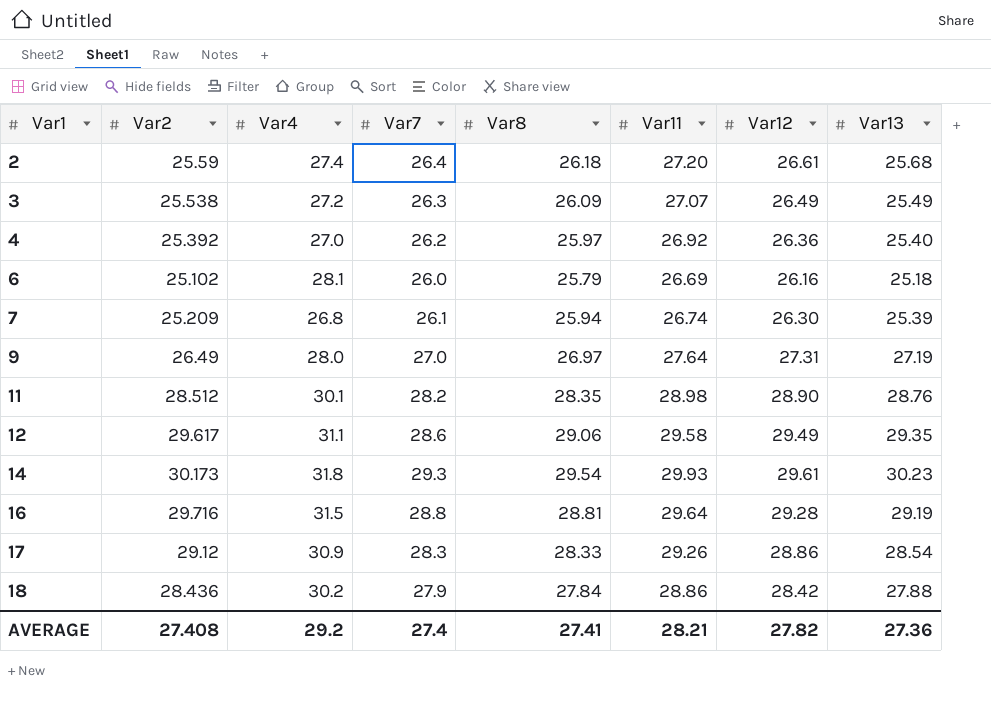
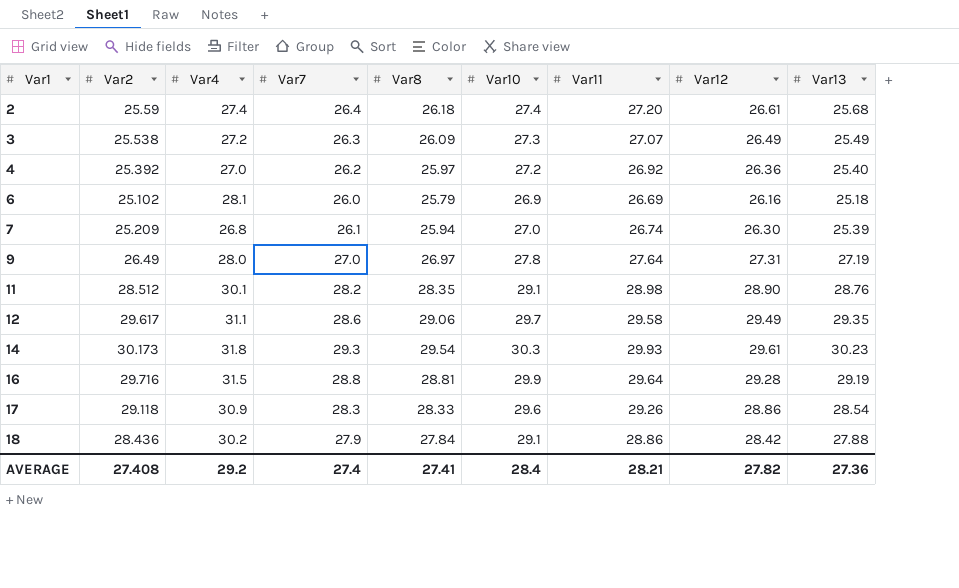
column Var10 | position: none -> 6
17 | Var2: 29.12 -> 29.118

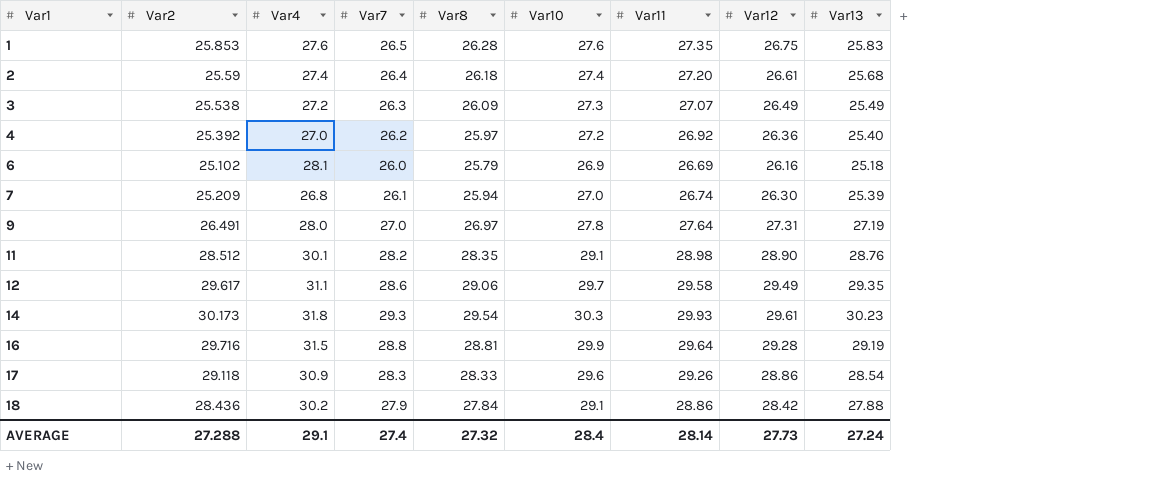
row 1: none -> 25.853 | 27.6 | 26.5 | 26.28 | 27.6 | 27.35 | 26.75 | 25.83
9 | Var2: 26.49 -> 26.491
AVERAGE | Var2: 27.408 -> 27.288
AVERAGE | Var4: 29.2 -> 29.1
AVERAGE | Var8: 27.41 -> 27.32
AVERAGE | Var11: 28.21 -> 28.14
AVERAGE | Var12: 27.82 -> 27.73
AVERAGE | Var13: 27.36 -> 27.24

